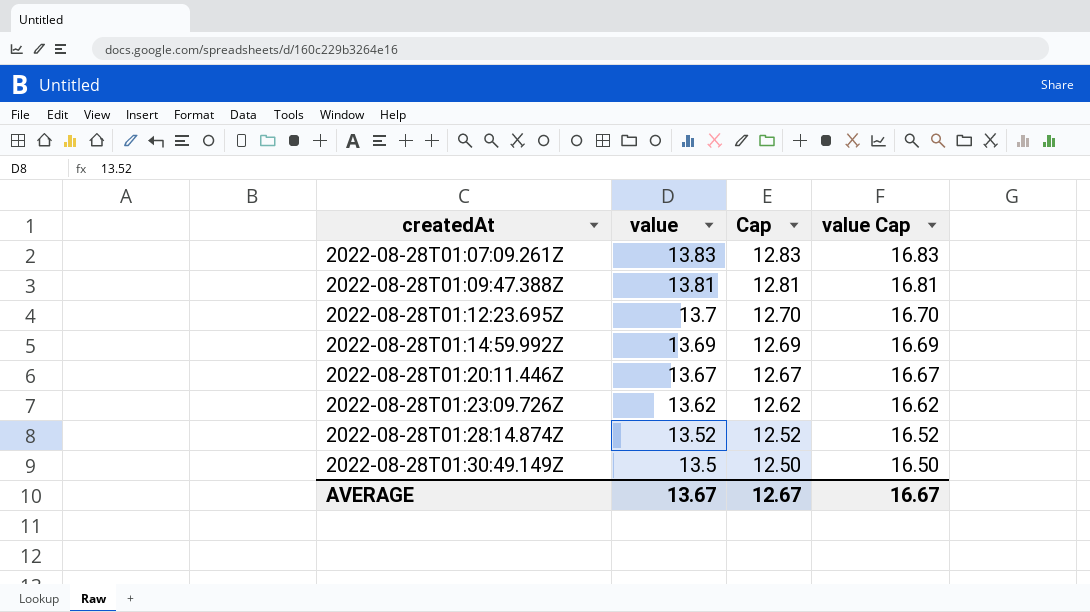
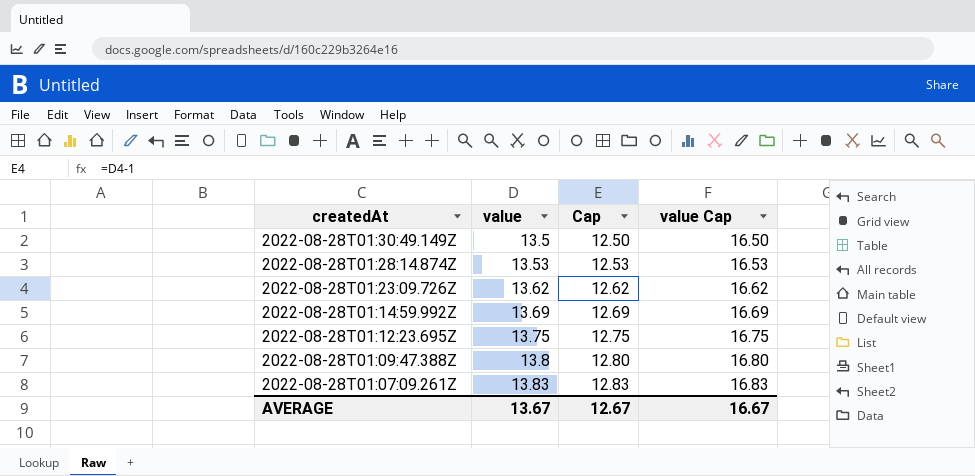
row order: createdAt ascending -> createdAt descending
row 2022-08-28T01:20:11.446Z: 13.67 | 12.67 | 16.67 -> none
2022-08-28T01:28:14.874Z | value: 13.52 -> 13.53
2022-08-28T01:28:14.874Z | Cap: 12.52 -> 12.53
2022-08-28T01:28:14.874Z | value Cap: 16.52 -> 16.53
2022-08-28T01:12:23.695Z | value: 13.7 -> 13.75
2022-08-28T01:12:23.695Z | Cap: 12.70 -> 12.75
2022-08-28T01:12:23.695Z | value Cap: 16.70 -> 16.75
2022-08-28T01:09:47.388Z | value: 13.81 -> 13.8
2022-08-28T01:09:47.388Z | Cap: 12.81 -> 12.80
2022-08-28T01:09:47.388Z | value Cap: 16.81 -> 16.80

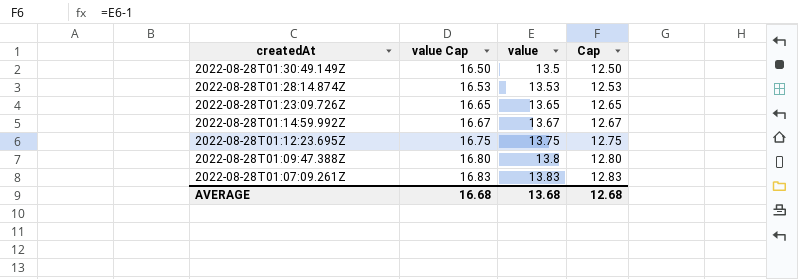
column value Cap | position: 4 -> 2
2022-08-28T01:23:09.726Z | value Cap: 16.62 -> 16.65
2022-08-28T01:23:09.726Z | value: 13.62 -> 13.65
2022-08-28T01:23:09.726Z | Cap: 12.62 -> 12.65
2022-08-28T01:14:59.992Z | value Cap: 16.69 -> 16.67
2022-08-28T01:14:59.992Z | value: 13.69 -> 13.67
2022-08-28T01:14:59.992Z | Cap: 12.69 -> 12.67
AVERAGE | value Cap: 16.67 -> 16.68
AVERAGE | value: 13.67 -> 13.68
AVERAGE | Cap: 12.67 -> 12.68

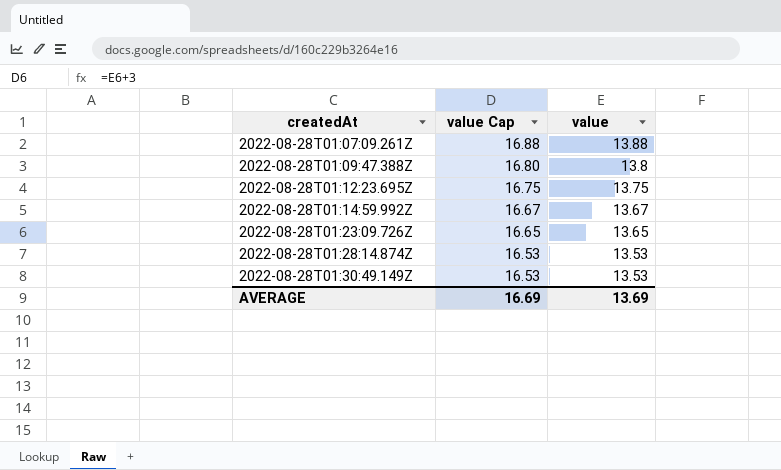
row order: createdAt descending -> createdAt ascending
column Cap | formula: [value] - 1 -> none
2022-08-28T01:07:09.261Z | value Cap: 16.83 -> 16.88
2022-08-28T01:07:09.261Z | value: 13.83 -> 13.88
2022-08-28T01:30:49.149Z | value Cap: 16.50 -> 16.53
2022-08-28T01:30:49.149Z | value: 13.5 -> 13.53
AVERAGE | value Cap: 16.68 -> 16.69
AVERAGE | value: 13.68 -> 13.69

